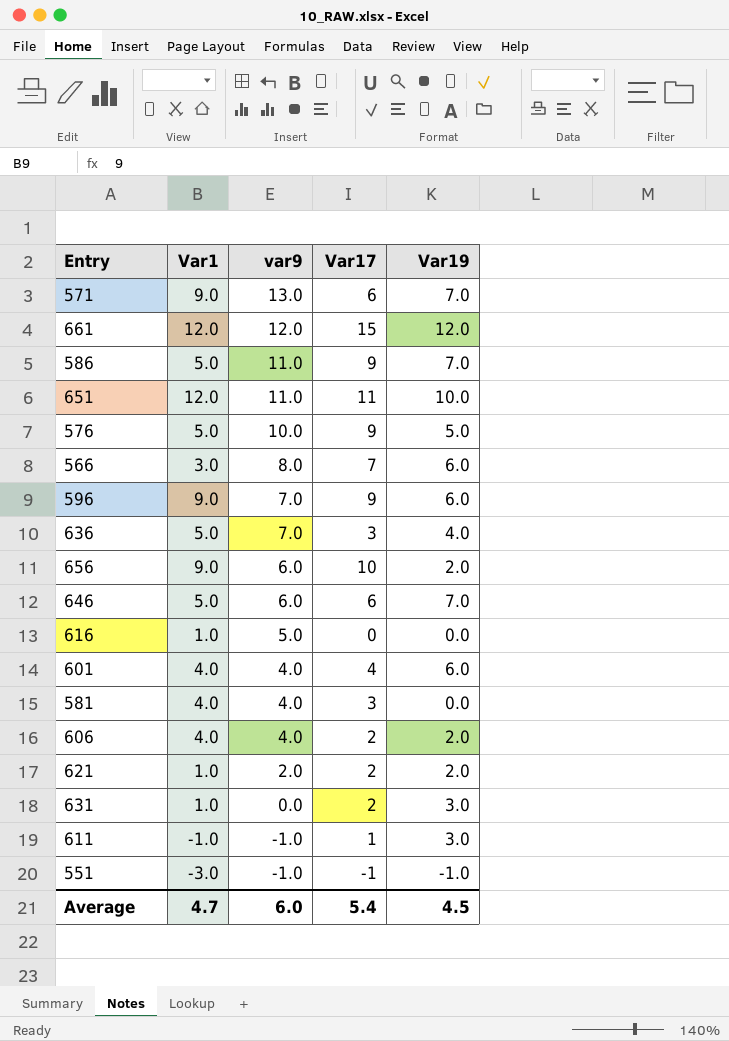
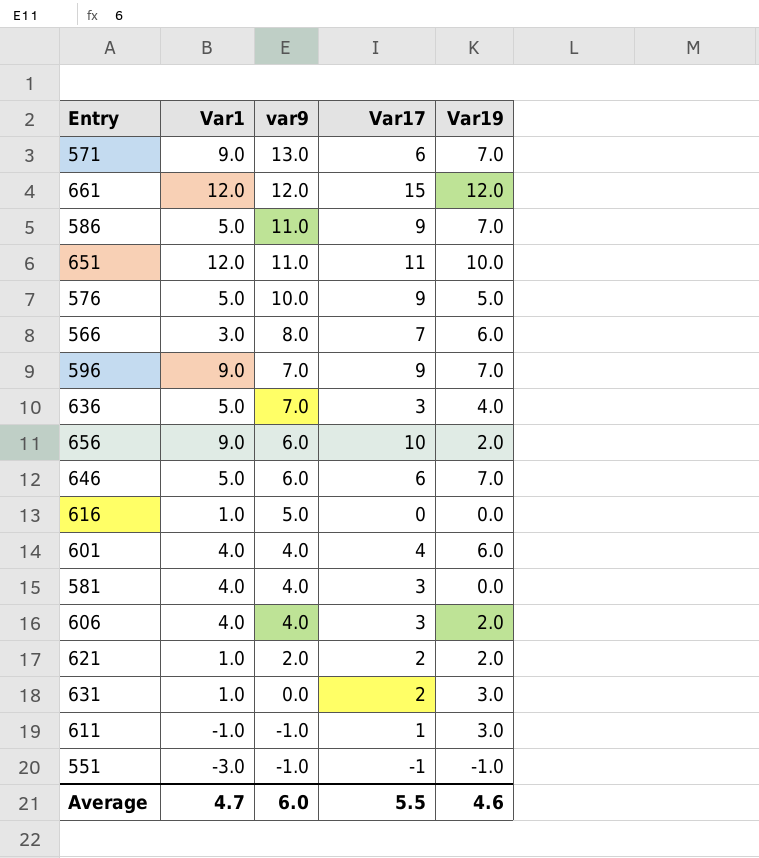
596 | Var19: 6.0 -> 7.0
606 | Var17: 2 -> 3
Average | Var17: 5.4 -> 5.5
Average | Var19: 4.5 -> 4.6

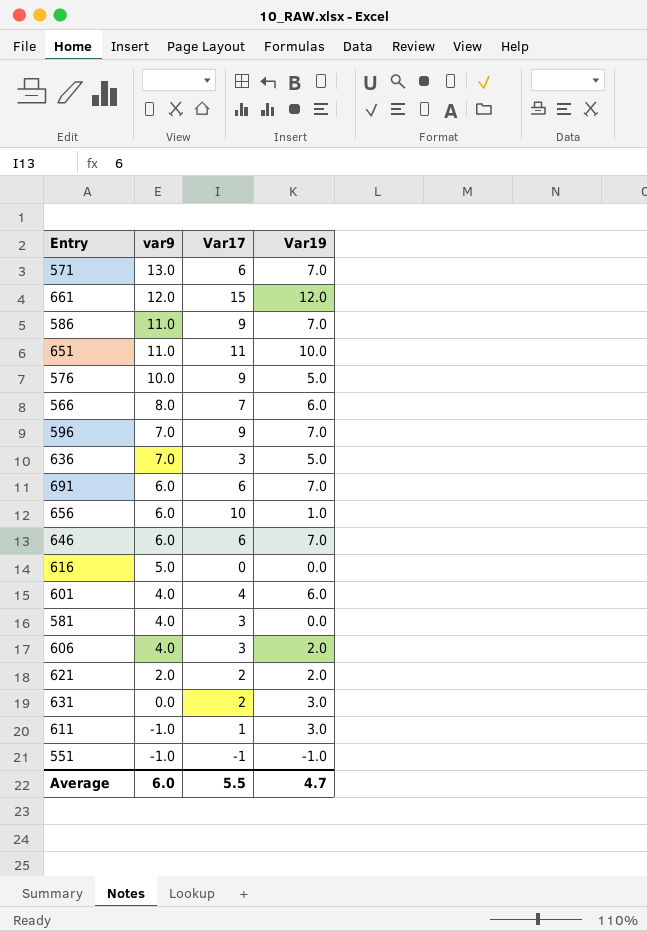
column Var1 | position: 2 -> none
636 | Var19: 4.0 -> 5.0
row 691: none -> 6.0 | 6 | 7.0
656 | Var19: 2.0 -> 1.0
Average | Var19: 4.6 -> 4.7

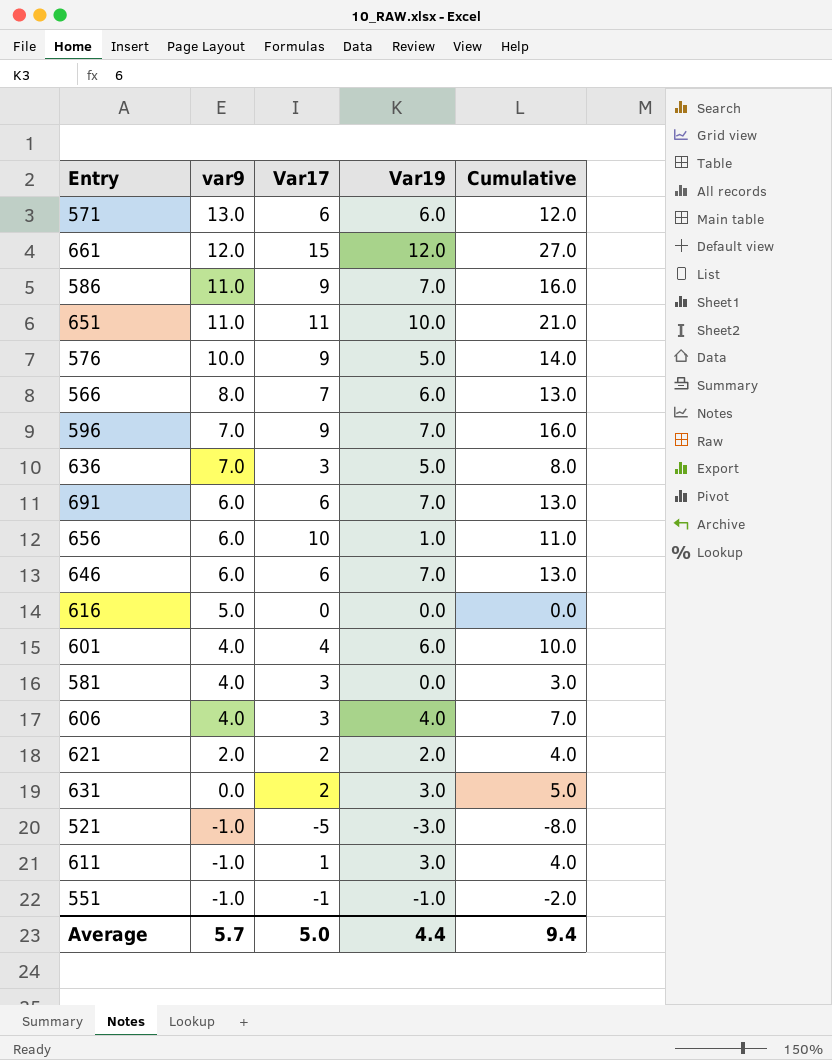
column Cumulative | formula: none -> [Var17] + [Var19]
571 | Var19: 7.0 -> 6.0
606 | Var19: 2.0 -> 4.0
row 521: none -> -1.0 | -5 | -3.0 | -8.0
Average | var9: 6.0 -> 5.7
Average | Var17: 5.5 -> 5.0
Average | Var19: 4.7 -> 4.4

